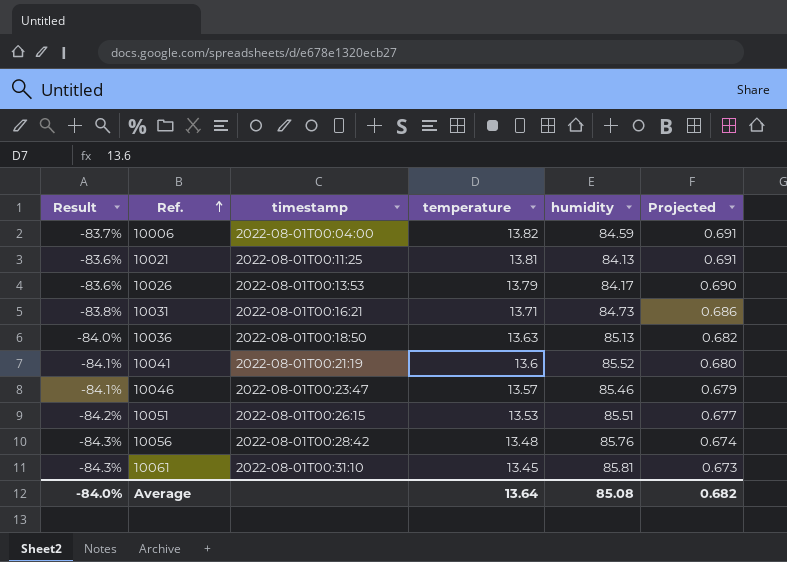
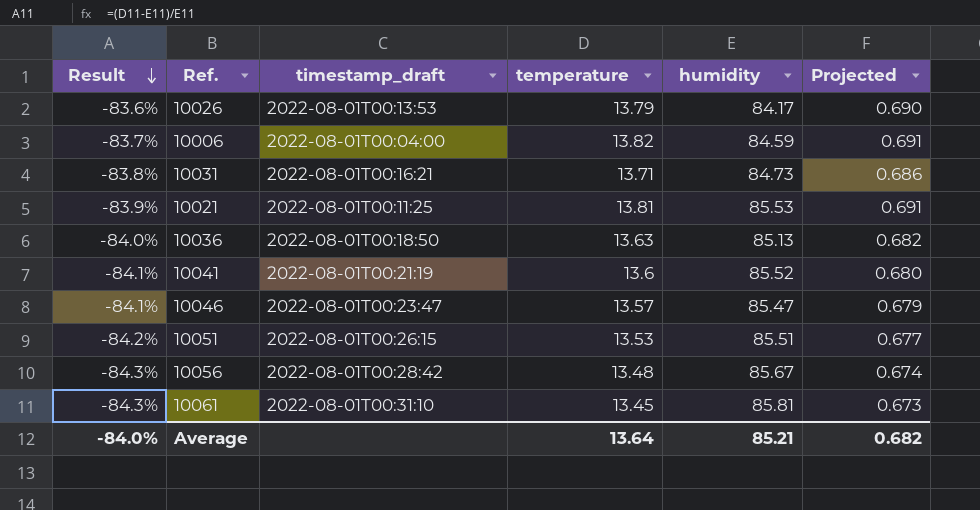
row order: Ref. ascending -> Result descending
column name: timestamp -> timestamp_draft
10021 | Result: -83.6% -> -83.9%
10021 | humidity: 84.13 -> 85.53
10046 | humidity: 85.46 -> 85.47
10056 | humidity: 85.76 -> 85.67
Average | humidity: 85.08 -> 85.21

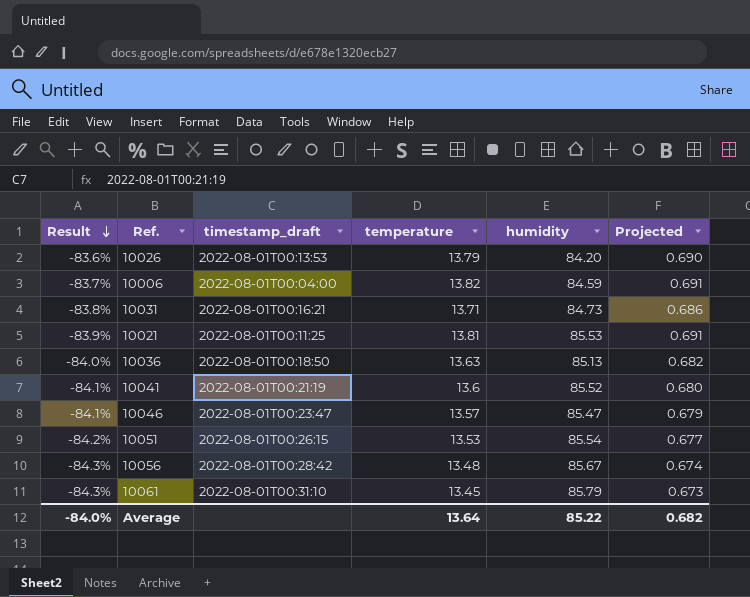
10026 | humidity: 84.17 -> 84.20
10051 | humidity: 85.51 -> 85.54
10061 | humidity: 85.81 -> 85.79
Average | humidity: 85.21 -> 85.22

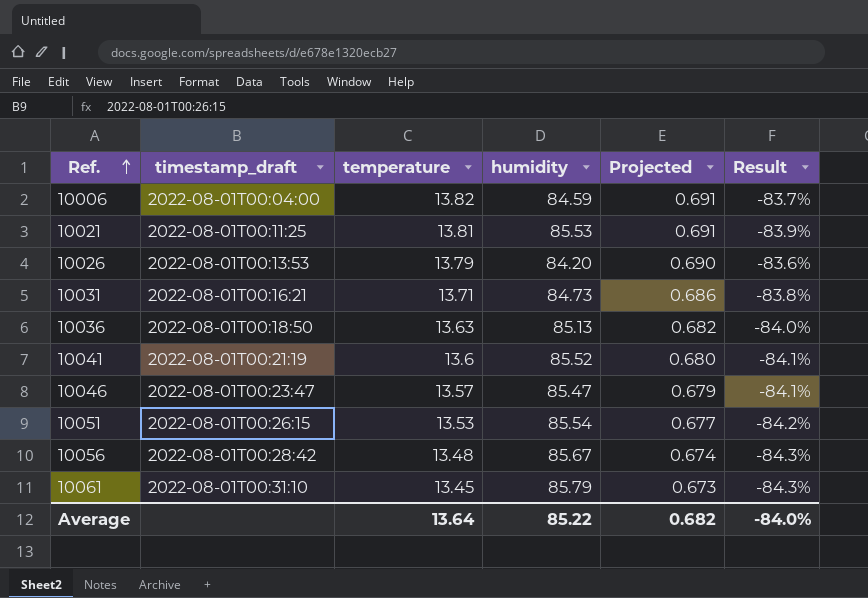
row order: Result descending -> Ref. ascending
column Result | position: 1 -> 6

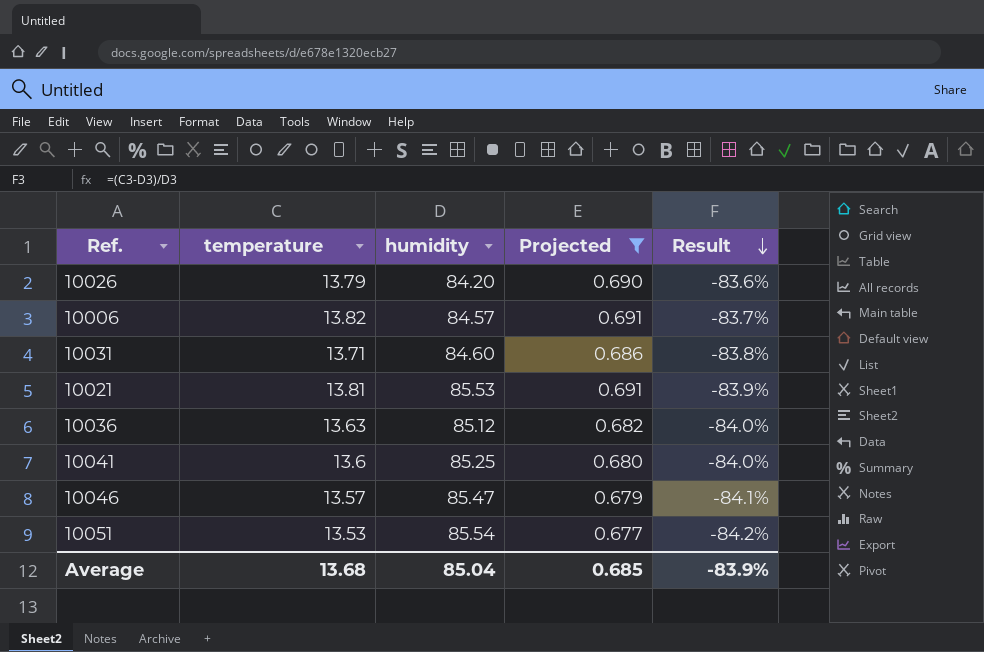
filter: none -> Projected >= 0.677
row order: Ref. ascending -> Result descending
column timestamp_draft | position: 2 -> none
10006 | humidity: 84.59 -> 84.57
10031 | humidity: 84.73 -> 84.60
10036 | humidity: 85.13 -> 85.12
10041 | humidity: 85.52 -> 85.25
10041 | Result: -84.1% -> -84.0%
Average | temperature: 13.64 -> 13.68
Average | humidity: 85.22 -> 85.04
Average | Projected: 0.682 -> 0.685
Average | Result: -84.0% -> -83.9%

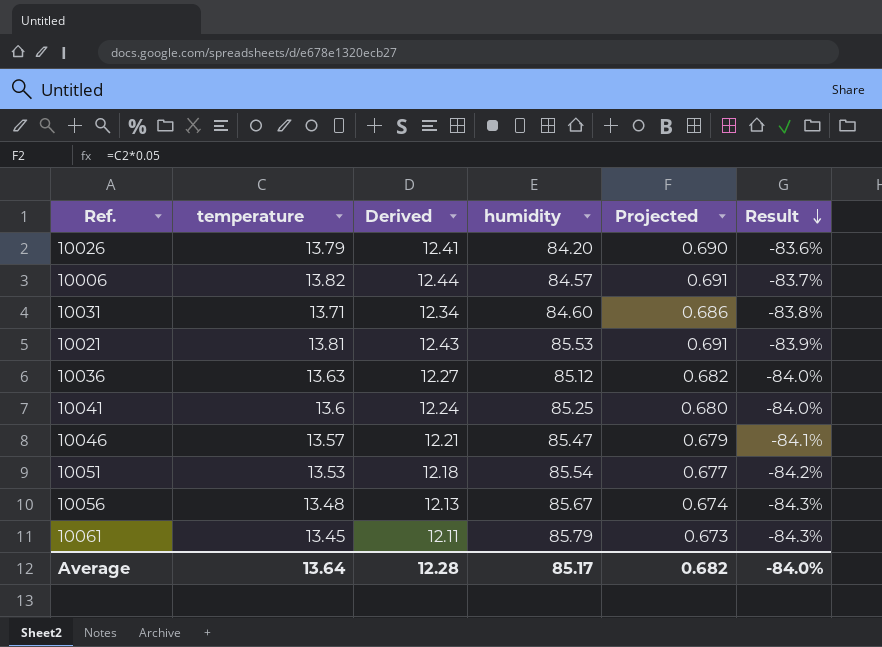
filter: Projected >= 0.677 -> none
column Derived | formula: none -> [temperature] * 0.9
Average | temperature: 13.68 -> 13.64
Average | humidity: 85.04 -> 85.17
Average | Projected: 0.685 -> 0.682
Average | Result: -83.9% -> -84.0%

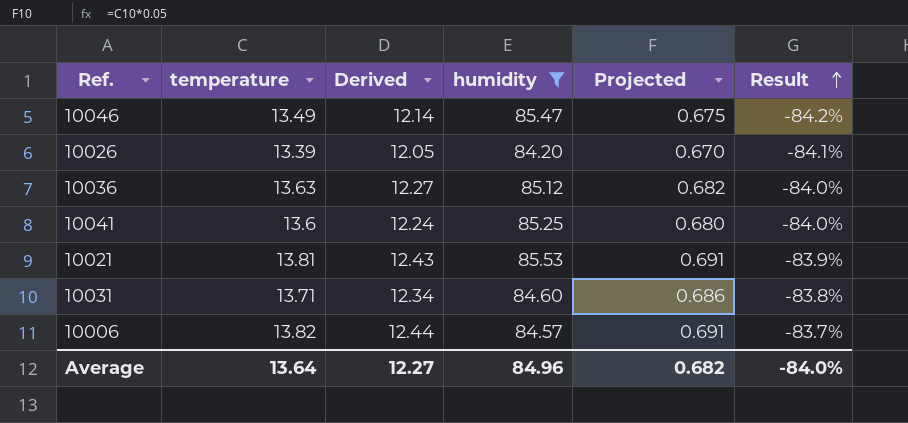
filter: none -> humidity <= 85.53
row order: Result descending -> Result ascending
10046 | temperature: 13.57 -> 13.49
10046 | Derived: 12.21 -> 12.14
10046 | Projected: 0.679 -> 0.675
10046 | Result: -84.1% -> -84.2%
10026 | temperature: 13.79 -> 13.39
10026 | Derived: 12.41 -> 12.05
10026 | Projected: 0.690 -> 0.670
10026 | Result: -83.6% -> -84.1%
Average | Derived: 12.28 -> 12.27
Average | humidity: 85.17 -> 84.96

